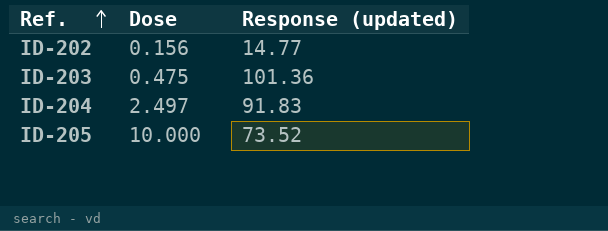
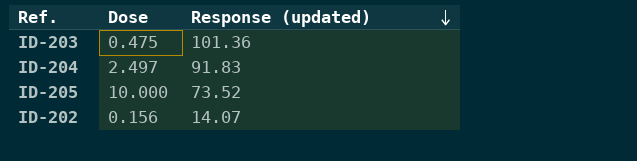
row order: Ref. ascending -> Response (updated) descending
ID-202 | Response (updated): 14.77 -> 14.07

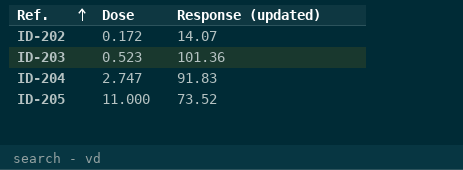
row order: Response (updated) descending -> Ref. ascending
ID-202 | Dose: 0.156 -> 0.172
ID-203 | Dose: 0.475 -> 0.523
ID-204 | Dose: 2.497 -> 2.747
ID-205 | Dose: 10.000 -> 11.000

